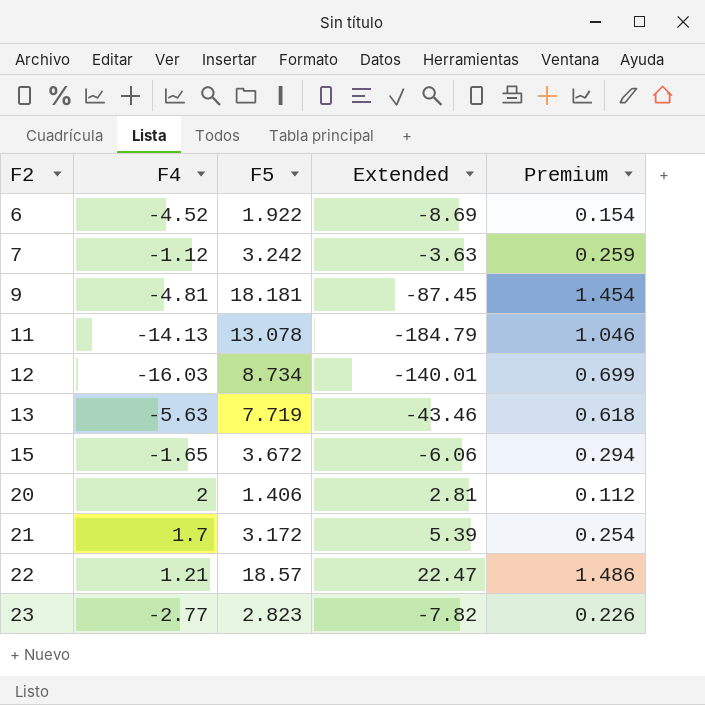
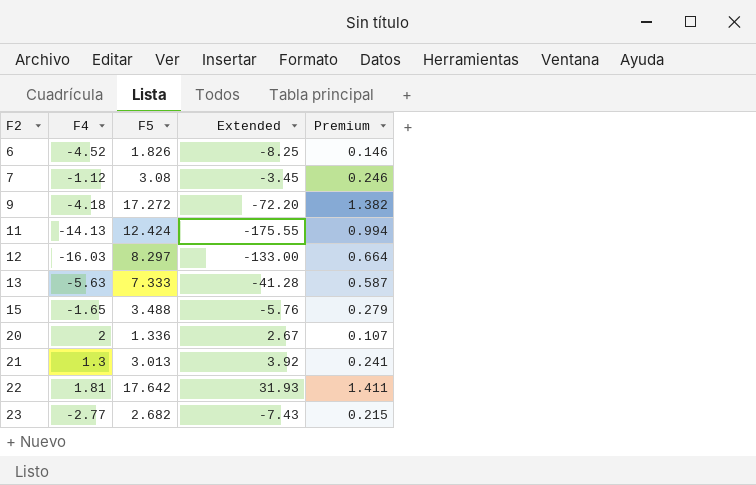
6 | F5: 1.922 -> 1.826
6 | Extended: -8.69 -> -8.25
6 | Premium: 0.154 -> 0.146
7 | F5: 3.242 -> 3.08
7 | Extended: -3.63 -> -3.45
7 | Premium: 0.259 -> 0.246
9 | F4: -4.81 -> -4.18
9 | F5: 18.181 -> 17.272
9 | Extended: -87.45 -> -72.20
9 | Premium: 1.454 -> 1.382
11 | F5: 13.078 -> 12.424
11 | Extended: -184.79 -> -175.55
11 | Premium: 1.046 -> 0.994
12 | F5: 8.734 -> 8.297
12 | Extended: -140.01 -> -133.00
12 | Premium: 0.699 -> 0.664
13 | F5: 7.719 -> 7.333
13 | Extended: -43.46 -> -41.28
13 | Premium: 0.618 -> 0.587
15 | F5: 3.672 -> 3.488
15 | Extended: -6.06 -> -5.76
15 | Premium: 0.294 -> 0.279
20 | F5: 1.406 -> 1.336
20 | Extended: 2.81 -> 2.67
20 | Premium: 0.112 -> 0.107
21 | F4: 1.7 -> 1.3
21 | F5: 3.172 -> 3.013
21 | Extended: 5.39 -> 3.92
21 | Premium: 0.254 -> 0.241
22 | F4: 1.21 -> 1.81
22 | F5: 18.57 -> 17.642
22 | Extended: 22.47 -> 31.93
22 | Premium: 1.486 -> 1.411
23 | F5: 2.823 -> 2.682
23 | Extended: -7.82 -> -7.43
23 | Premium: 0.226 -> 0.215

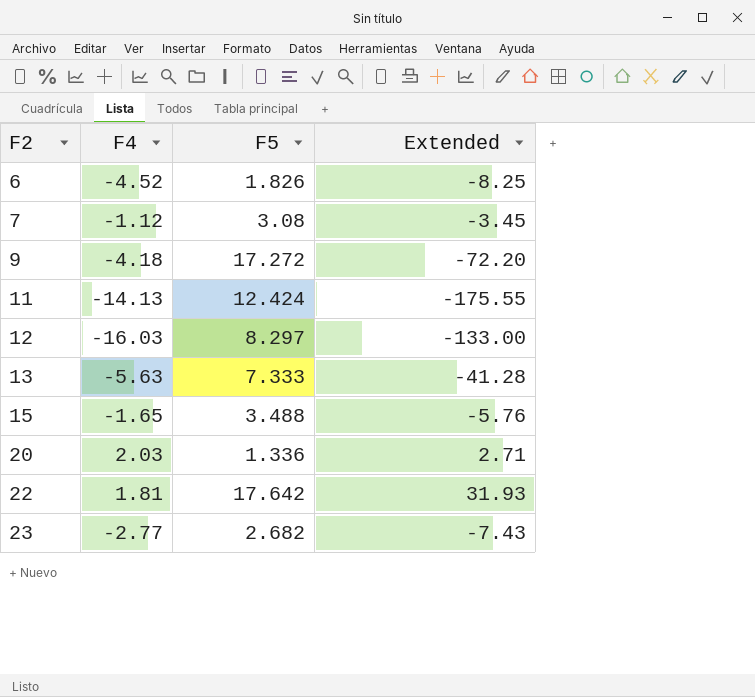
column Premium | formula: [F5] * 0.08 -> none
row 21: 1.3 | 3.013 | 3.92 | 0.241 -> none
20 | F4: 2 -> 2.03
20 | Extended: 2.67 -> 2.71

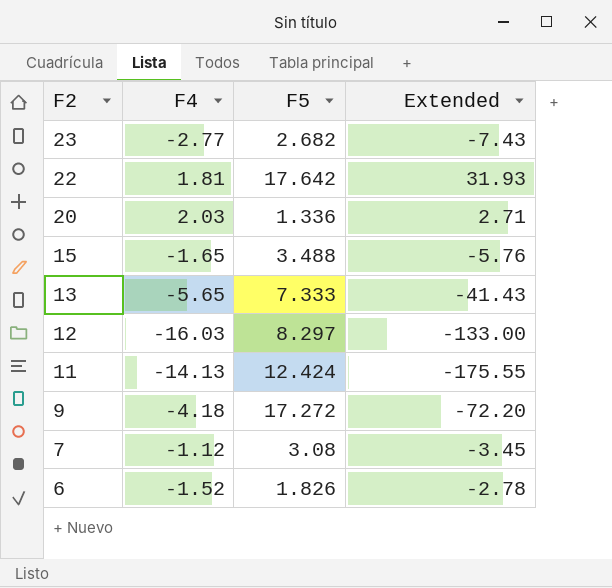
row order: F2 ascending -> F2 descending
13 | F4: -5.63 -> -5.65
13 | Extended: -41.28 -> -41.43
6 | F4: -4.52 -> -1.52
6 | Extended: -8.25 -> -2.78

